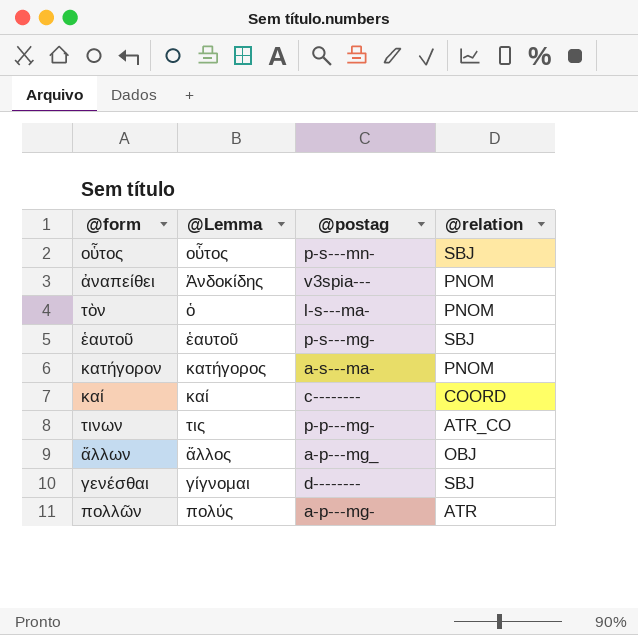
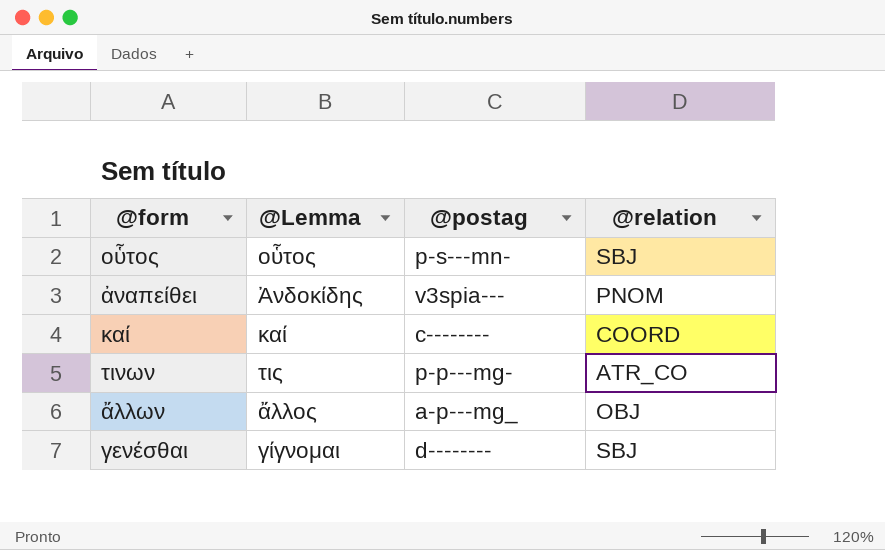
row τὸν: ὁ | l-s---ma- | PNOM -> none
row ἑαυτοῦ: ἑαυτοῦ | p-s---mg- | SBJ -> none
row κατήγορον: κατήγορος | a-s---ma- | PNOM -> none
row πολλῶν: πολύς | a-p---mg- | ATR -> none

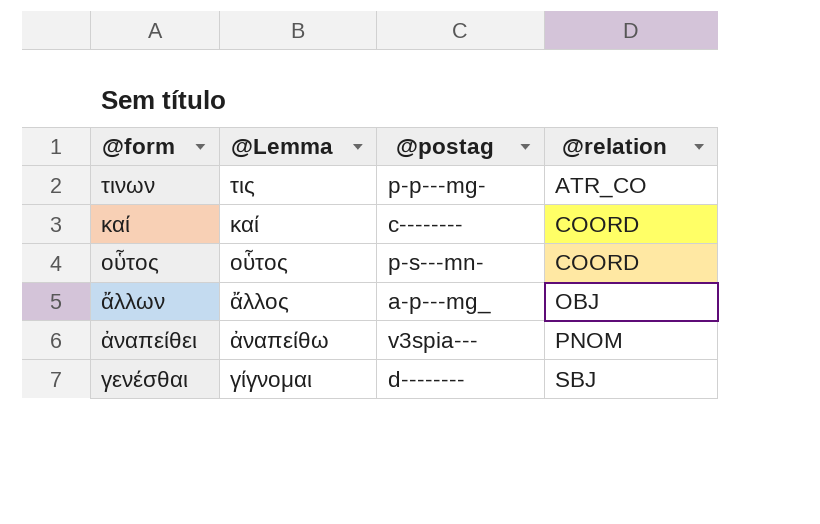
row order: none -> @relation ascending
οὗτος | @relation: SBJ -> COORD
ἀναπείθει | @Lemma: Ἀνδοκίδης -> ἀναπείθω

